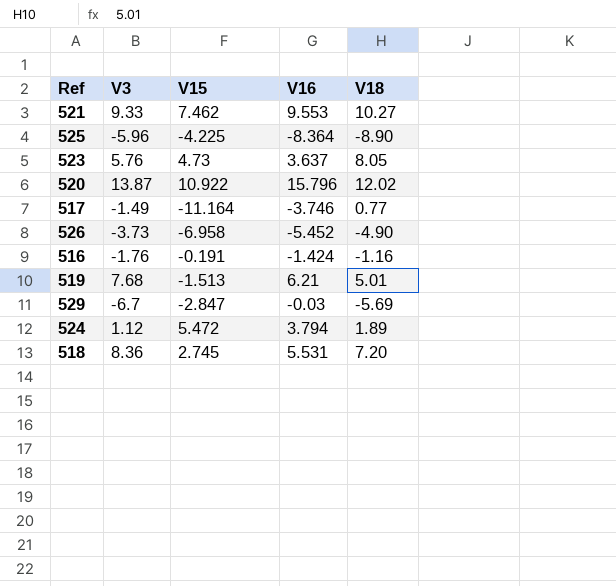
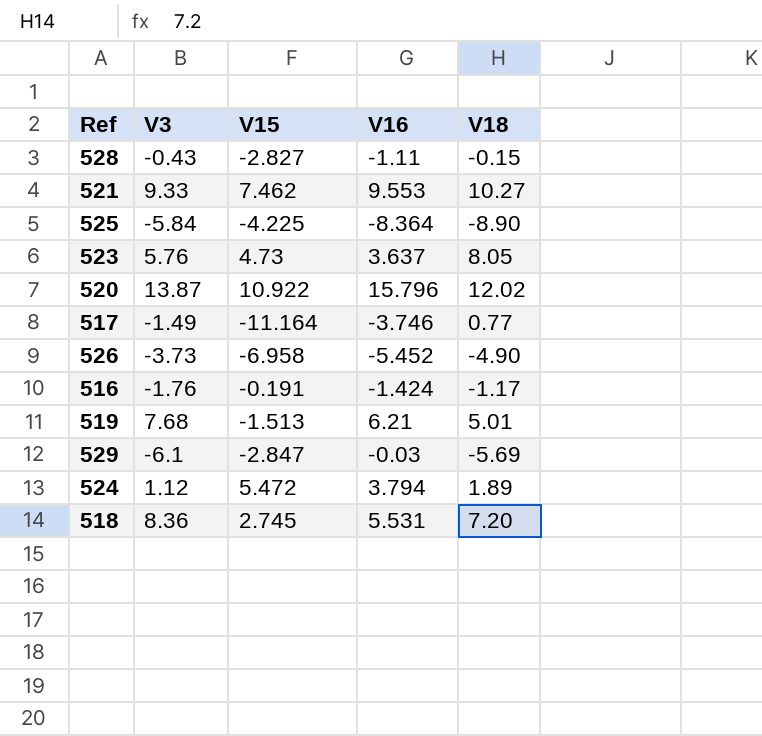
row 528: none -> -0.43 | -2.827 | -1.11 | -0.15
525 | V3: -5.96 -> -5.84
516 | V18: -1.16 -> -1.17
529 | V3: -6.7 -> -6.1

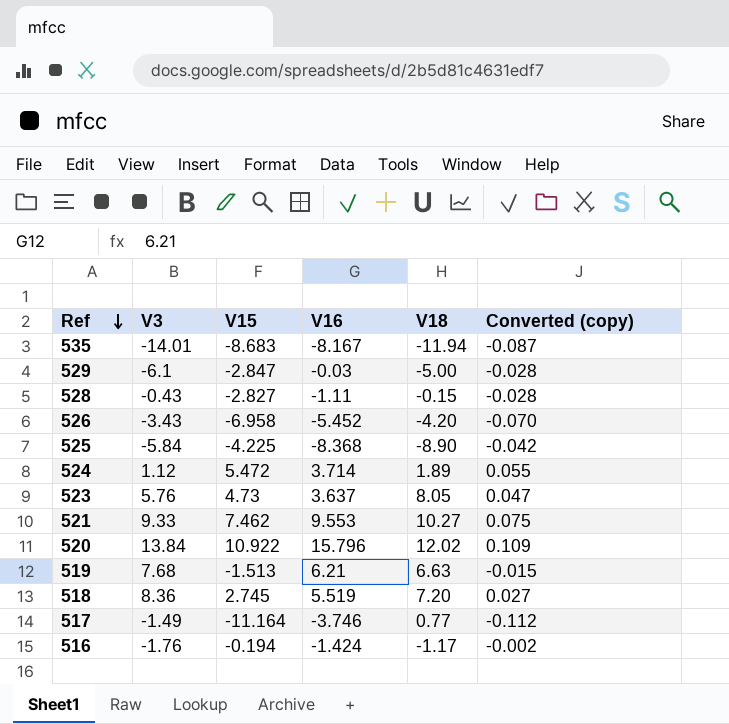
row order: none -> Ref descending
column Converted (copy) | formula: none -> [V15] * 0.01
row 535: none -> -14.01 | -8.683 | -8.167 | -11.94 | -0.087
529 | V18: -5.69 -> -5.00
526 | V3: -3.73 -> -3.43
526 | V18: -4.90 -> -4.20
525 | V16: -8.364 -> -8.368
524 | V16: 3.794 -> 3.714
520 | V3: 13.87 -> 13.84
519 | V18: 5.01 -> 6.63
518 | V16: 5.531 -> 5.519
516 | V15: -0.191 -> -0.194

